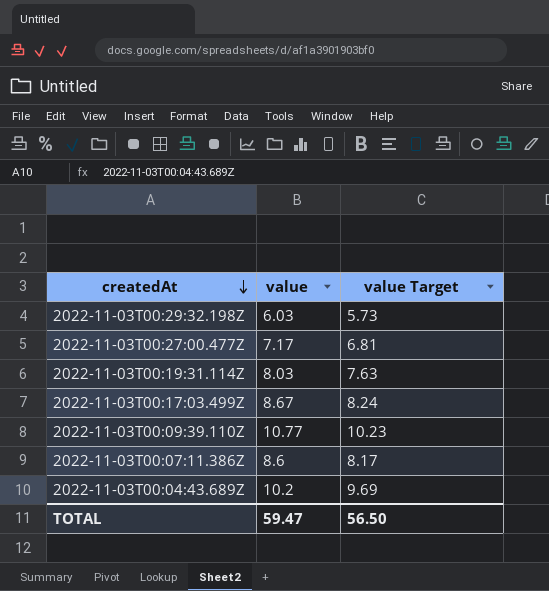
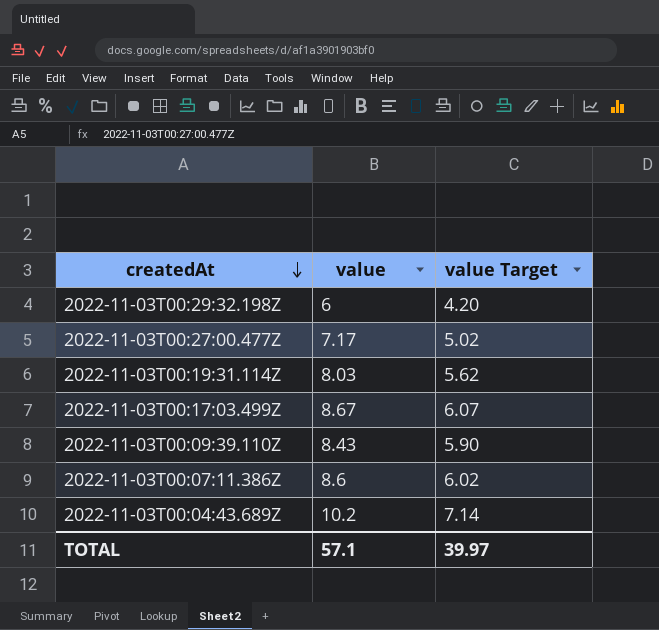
column value Target | formula: [value] * 0.95 -> [value] * 0.7
2022-11-03T00:29:32.198Z | value: 6.03 -> 6
2022-11-03T00:09:39.110Z | value: 10.77 -> 8.43
TOTAL | value: 59.47 -> 57.1
TOTAL | value Target: 56.50 -> 39.97

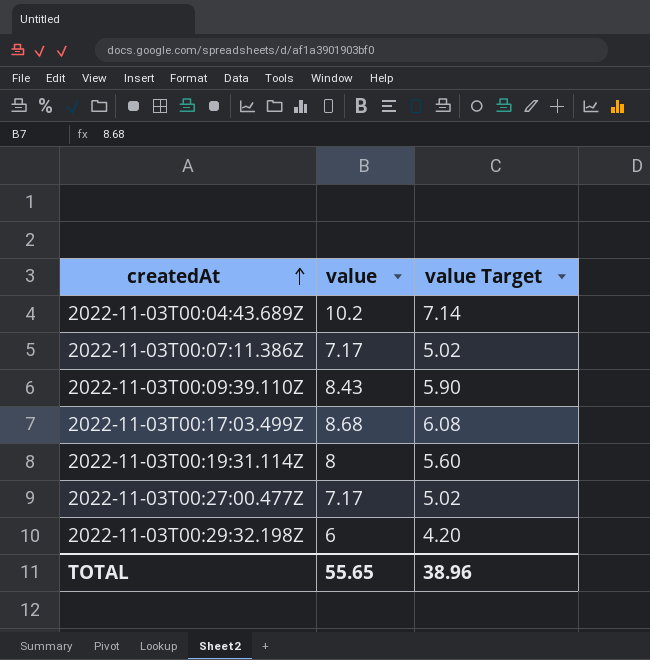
row order: createdAt descending -> createdAt ascending
2022-11-03T00:07:11.386Z | value: 8.6 -> 7.17
2022-11-03T00:07:11.386Z | value Target: 6.02 -> 5.02
2022-11-03T00:17:03.499Z | value: 8.67 -> 8.68
2022-11-03T00:17:03.499Z | value Target: 6.07 -> 6.08
2022-11-03T00:19:31.114Z | value: 8.03 -> 8
2022-11-03T00:19:31.114Z | value Target: 5.62 -> 5.60
TOTAL | value: 57.1 -> 55.65
TOTAL | value Target: 39.97 -> 38.96

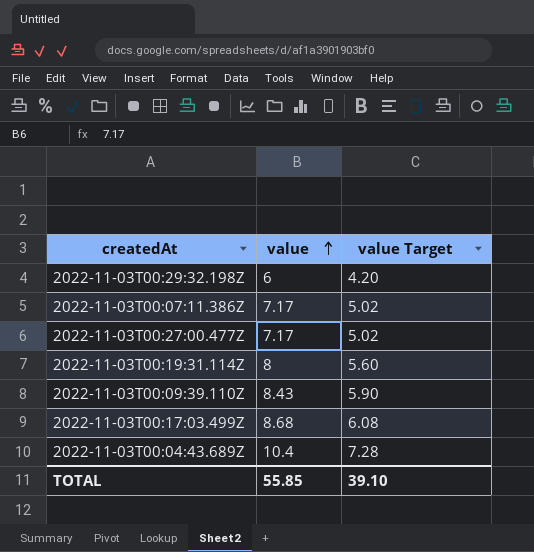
row order: createdAt ascending -> value ascending
2022-11-03T00:04:43.689Z | value: 10.2 -> 10.4
2022-11-03T00:04:43.689Z | value Target: 7.14 -> 7.28
TOTAL | value: 55.65 -> 55.85
TOTAL | value Target: 38.96 -> 39.10

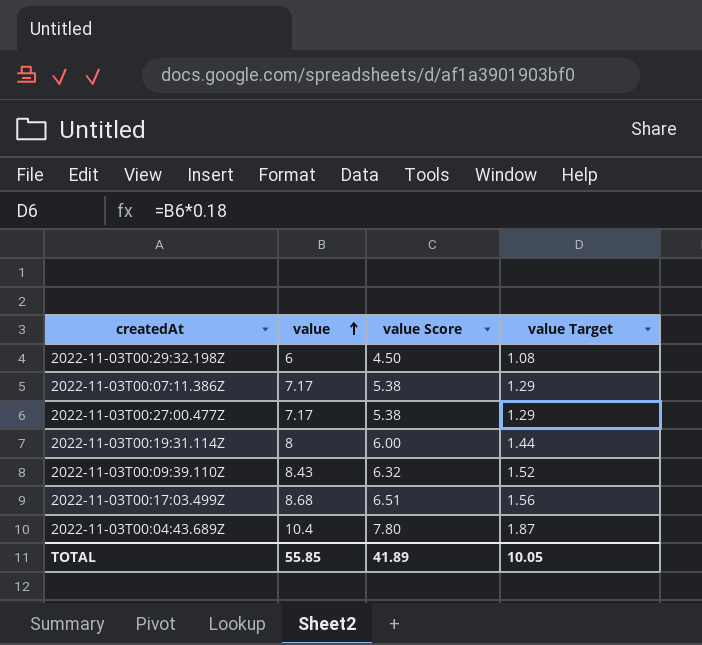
column value Score | formula: none -> [value] * 0.75
column value Target | formula: [value] * 0.7 -> [value] * 0.18
TOTAL | value Target: 39.10 -> 10.05

